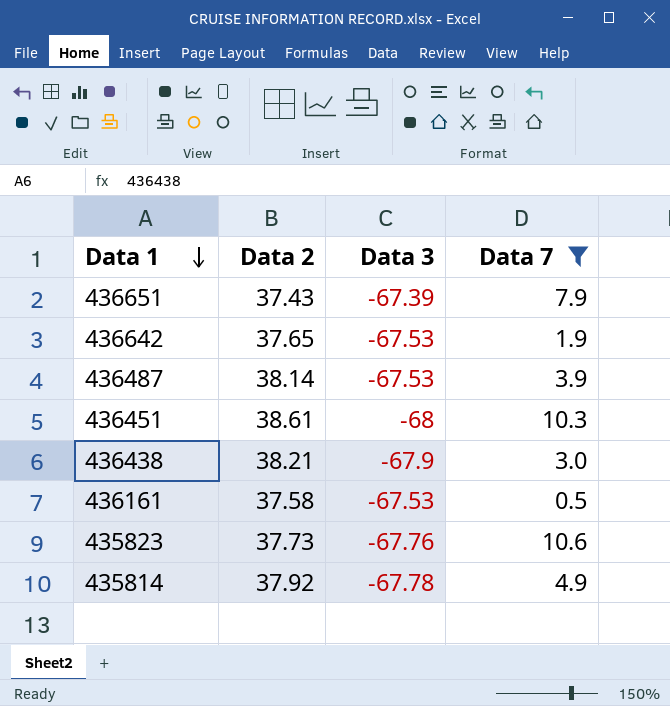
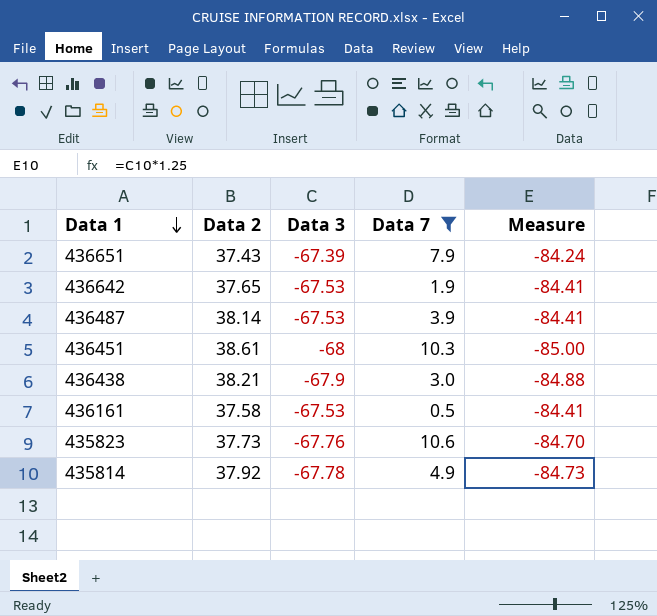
column Measure | formula: none -> [Data 3] * 1.25

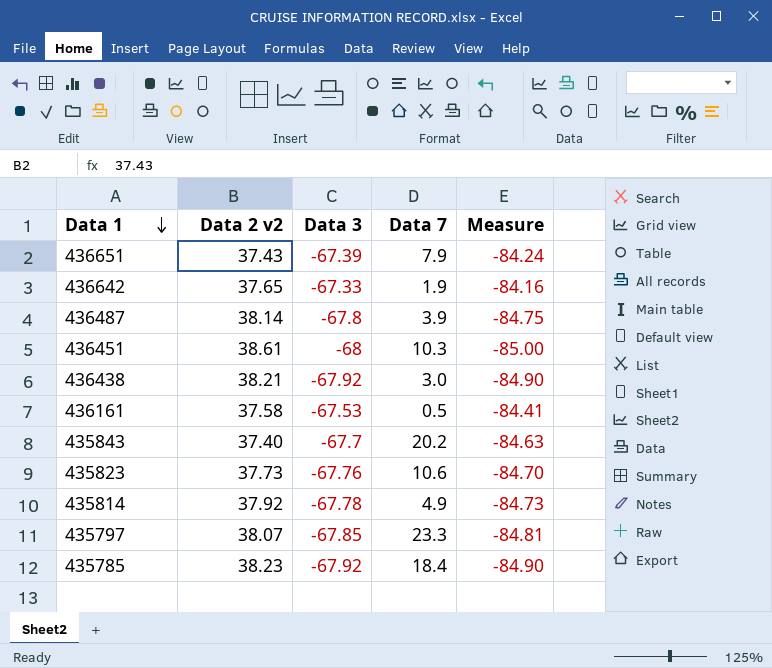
filter: Data 7 <= 10.6 -> none
column name: Data 2 -> Data 2 v2
436642 | Data 3: -67.53 -> -67.33
436642 | Measure: -84.41 -> -84.16
436487 | Data 3: -67.53 -> -67.8
436487 | Measure: -84.41 -> -84.75
436438 | Data 3: -67.9 -> -67.92
436438 | Measure: -84.88 -> -84.90

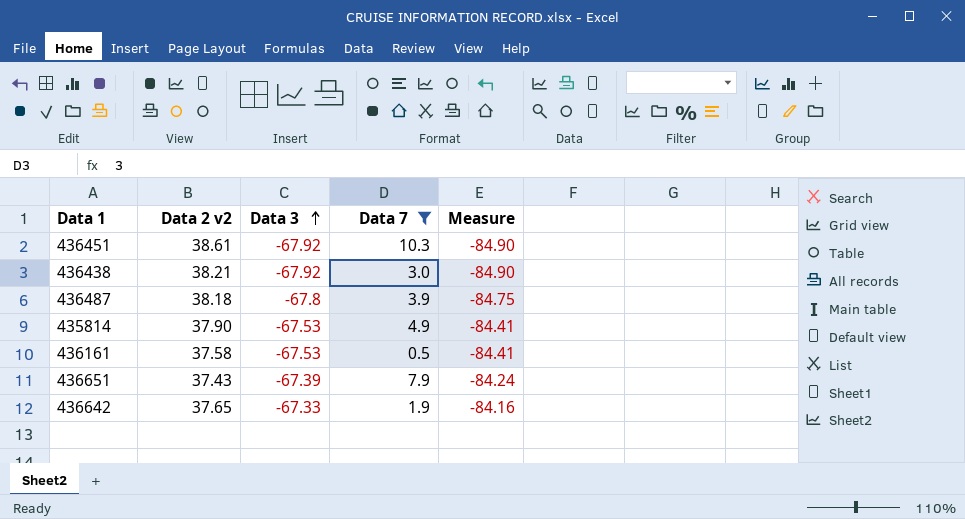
filter: none -> Data 7 <= 10.3
row order: Data 1 descending -> Data 3 ascending
436451 | Data 3: -68 -> -67.92
436451 | Measure: -85.00 -> -84.90
436487 | Data 2 v2: 38.14 -> 38.18
435814 | Data 2 v2: 37.92 -> 37.90
435814 | Data 3: -67.78 -> -67.53
435814 | Measure: -84.73 -> -84.41

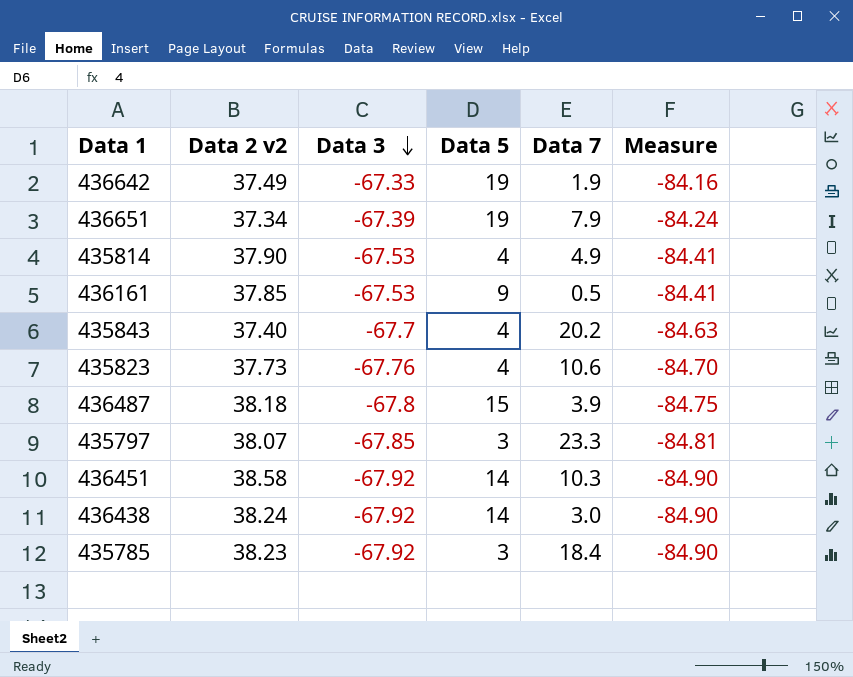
filter: Data 7 <= 10.3 -> none
row order: Data 3 ascending -> Data 3 descending
column Data 5 | position: none -> 4
436642 | Data 2 v2: 37.65 -> 37.49
436651 | Data 2 v2: 37.43 -> 37.34
436161 | Data 2 v2: 37.58 -> 37.85
436451 | Data 2 v2: 38.61 -> 38.58
436438 | Data 2 v2: 38.21 -> 38.24

